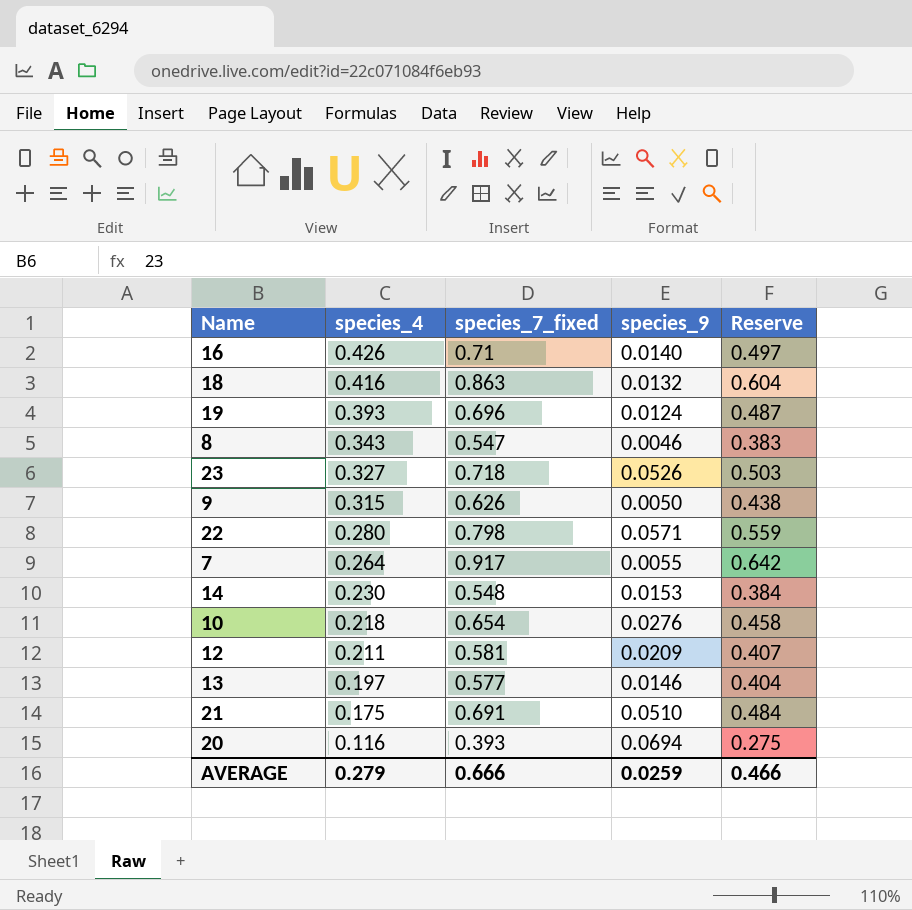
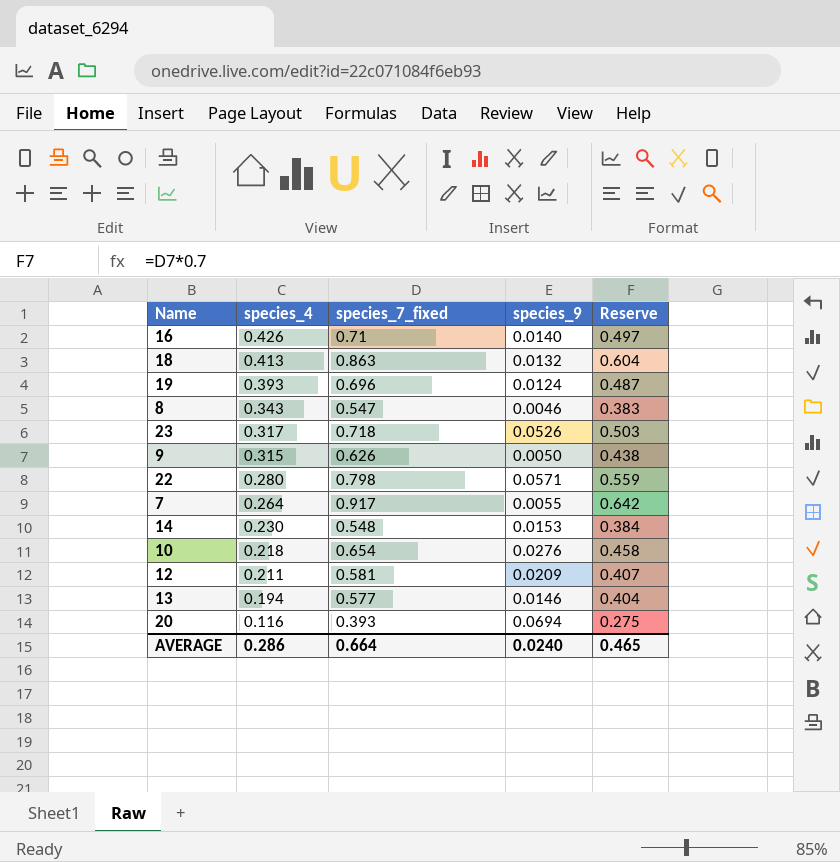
row 21: 0.175 | 0.691 | 0.0510 | 0.484 -> none
18 | species_4: 0.416 -> 0.413
23 | species_4: 0.327 -> 0.317
13 | species_4: 0.197 -> 0.194
AVERAGE | species_4: 0.279 -> 0.286
AVERAGE | species_7_fixed: 0.666 -> 0.664
AVERAGE | species_9: 0.0259 -> 0.0240
AVERAGE | Reserve: 0.466 -> 0.465

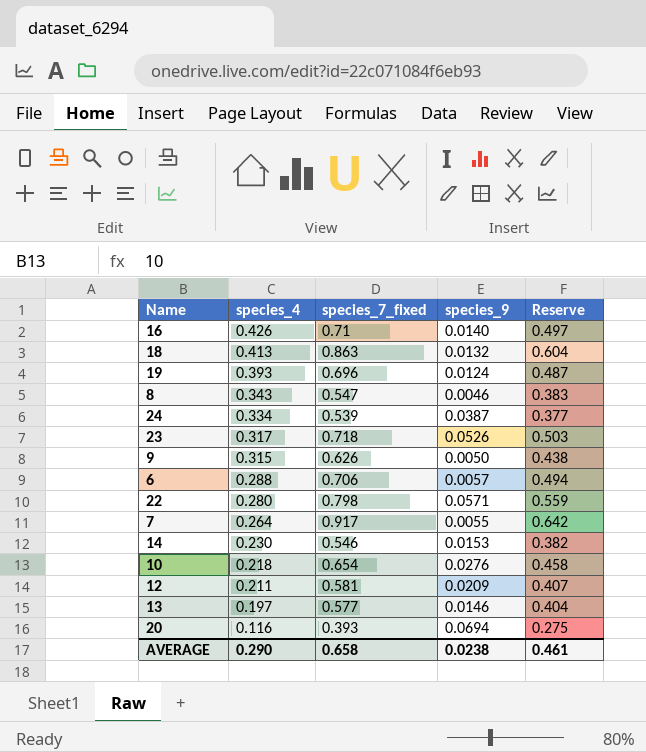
row 24: none -> 0.334 | 0.539 | 0.0387 | 0.377
row 6: none -> 0.288 | 0.706 | 0.0057 | 0.494
14 | species_7_fixed: 0.548 -> 0.546
14 | Reserve: 0.384 -> 0.382
13 | species_4: 0.194 -> 0.197
AVERAGE | species_4: 0.286 -> 0.290
AVERAGE | species_7_fixed: 0.664 -> 0.658
AVERAGE | species_9: 0.0240 -> 0.0238
AVERAGE | Reserve: 0.465 -> 0.461

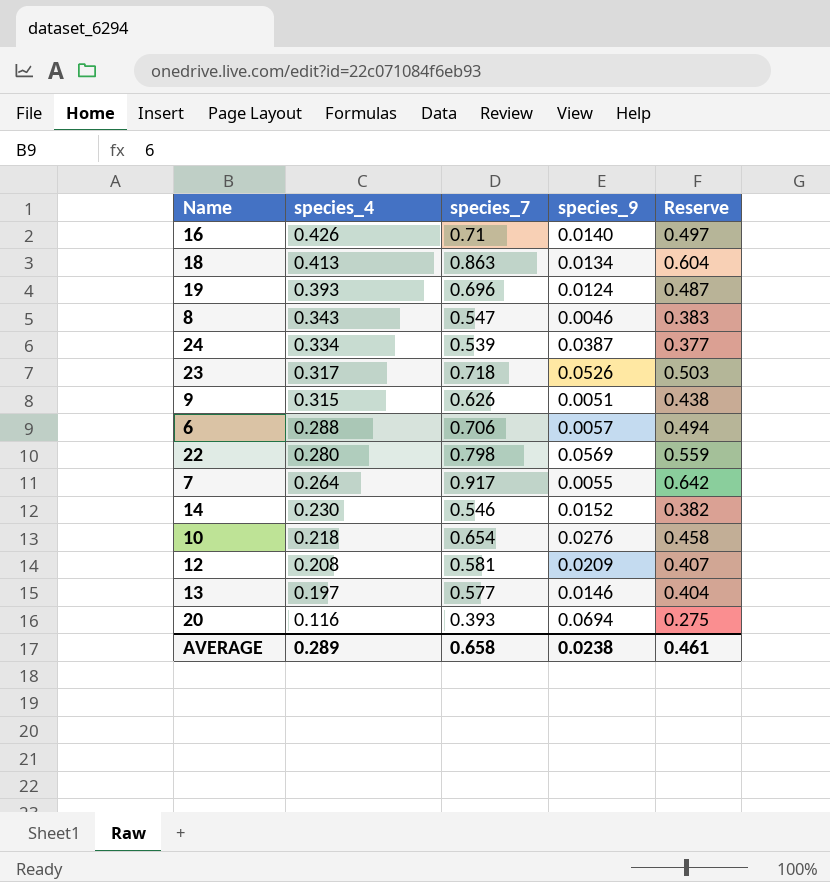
column name: species_7_fixed -> species_7
18 | species_9: 0.0132 -> 0.0134
9 | species_9: 0.0050 -> 0.0051
22 | species_9: 0.0571 -> 0.0569
14 | species_9: 0.0153 -> 0.0152
12 | species_4: 0.211 -> 0.208
AVERAGE | species_4: 0.290 -> 0.289

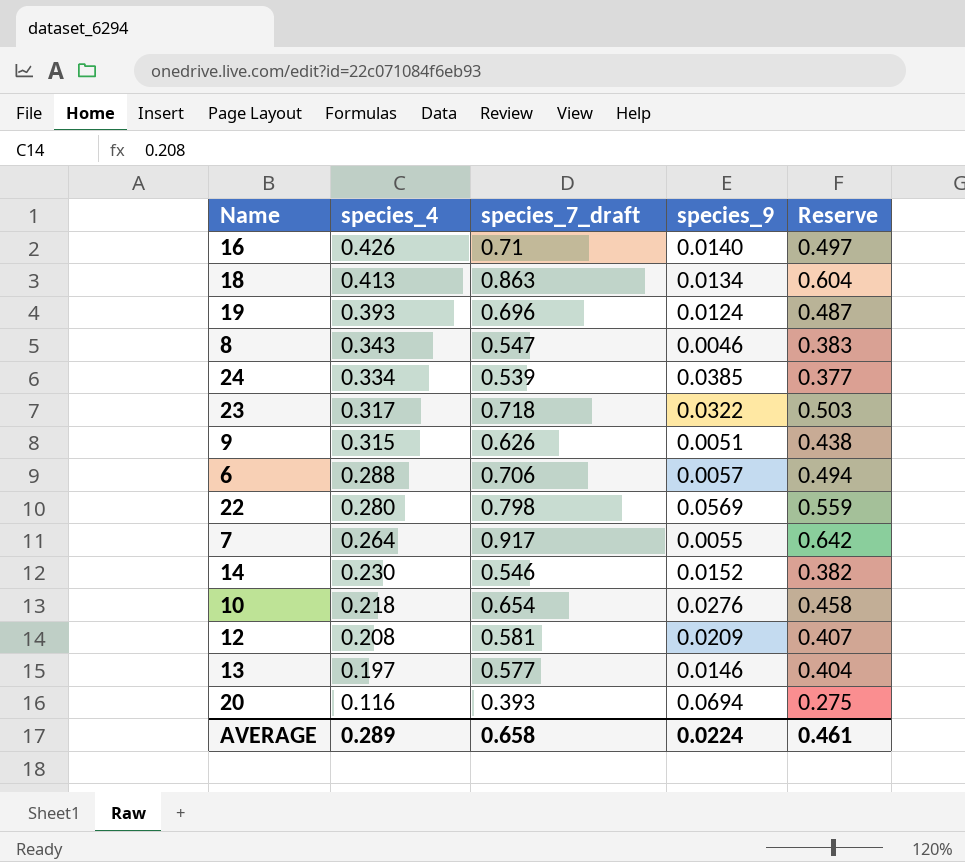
column name: species_7 -> species_7_draft
24 | species_9: 0.0387 -> 0.0385
23 | species_9: 0.0526 -> 0.0322
AVERAGE | species_9: 0.0238 -> 0.0224

